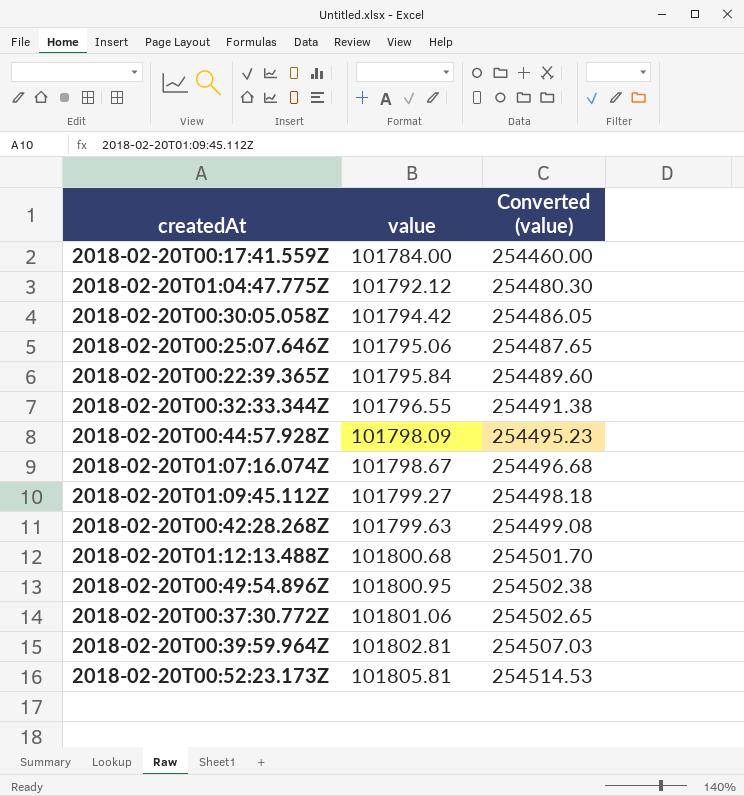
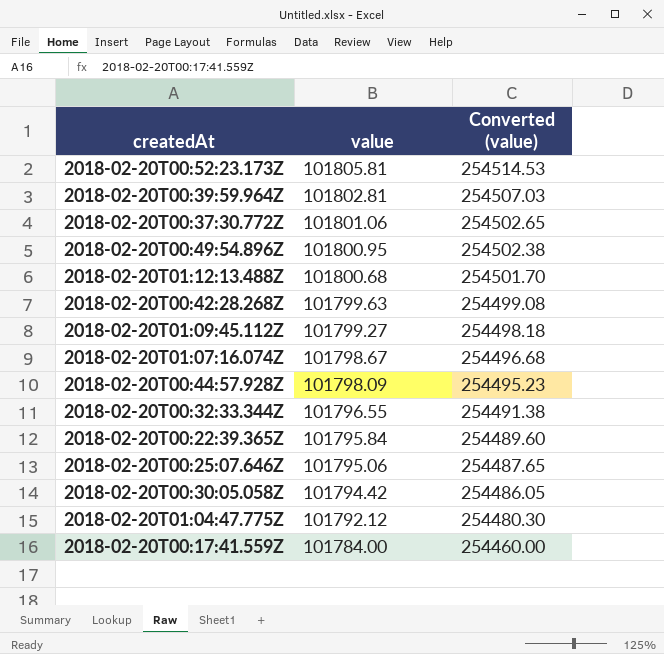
row order: value ascending -> value descending

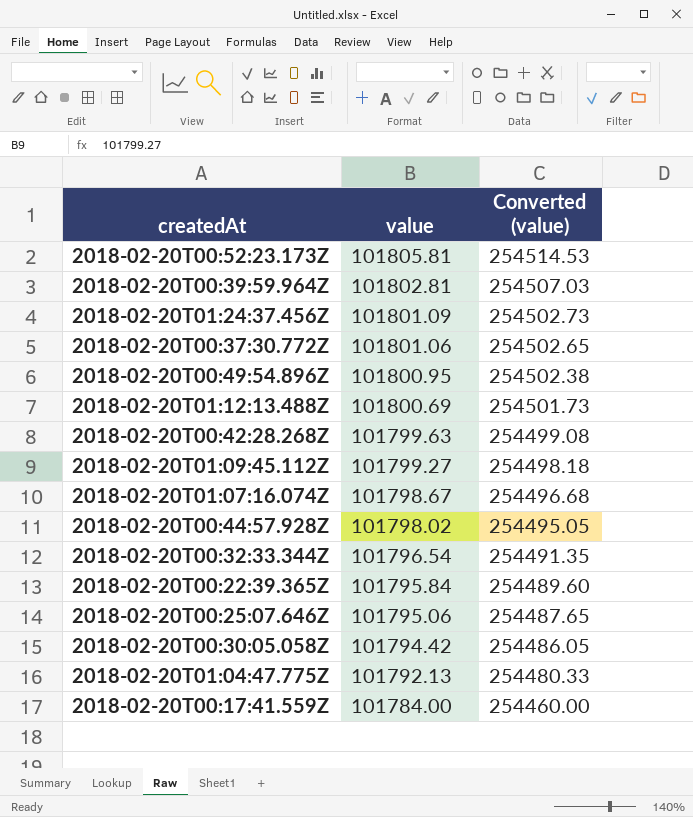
row 2018-02-20T01:24:37.456Z: none -> 101801.09 | 254502.73
2018-02-20T01:12:13.488Z | value: 101800.68 -> 101800.69
2018-02-20T01:12:13.488Z | Converted (value): 254501.70 -> 254501.73
2018-02-20T00:44:57.928Z | value: 101798.09 -> 101798.02
2018-02-20T00:44:57.928Z | Converted (value): 254495.23 -> 254495.05
2018-02-20T00:32:33.344Z | value: 101796.55 -> 101796.54
2018-02-20T00:32:33.344Z | Converted (value): 254491.38 -> 254491.35
2018-02-20T01:04:47.775Z | value: 101792.12 -> 101792.13
2018-02-20T01:04:47.775Z | Converted (value): 254480.30 -> 254480.33

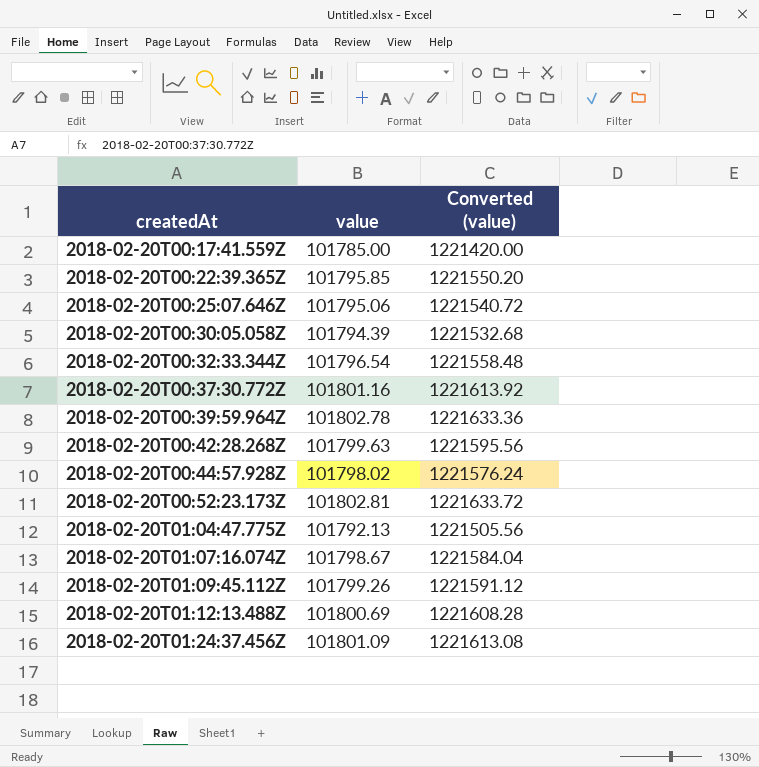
row order: value descending -> createdAt ascending
column Converted (value) | formula: [value] * 2.5 -> [value] * 12
row 2018-02-20T00:49:54.896Z: 101800.95 | 254502.38 -> none
2018-02-20T00:17:41.559Z | value: 101784.00 -> 101785.00
2018-02-20T00:22:39.365Z | value: 101795.84 -> 101795.85
2018-02-20T00:30:05.058Z | value: 101794.42 -> 101794.39
2018-02-20T00:37:30.772Z | value: 101801.06 -> 101801.16
2018-02-20T00:39:59.964Z | value: 101802.81 -> 101802.78
2018-02-20T00:52:23.173Z | value: 101805.81 -> 101802.81
2018-02-20T01:09:45.112Z | value: 101799.27 -> 101799.26

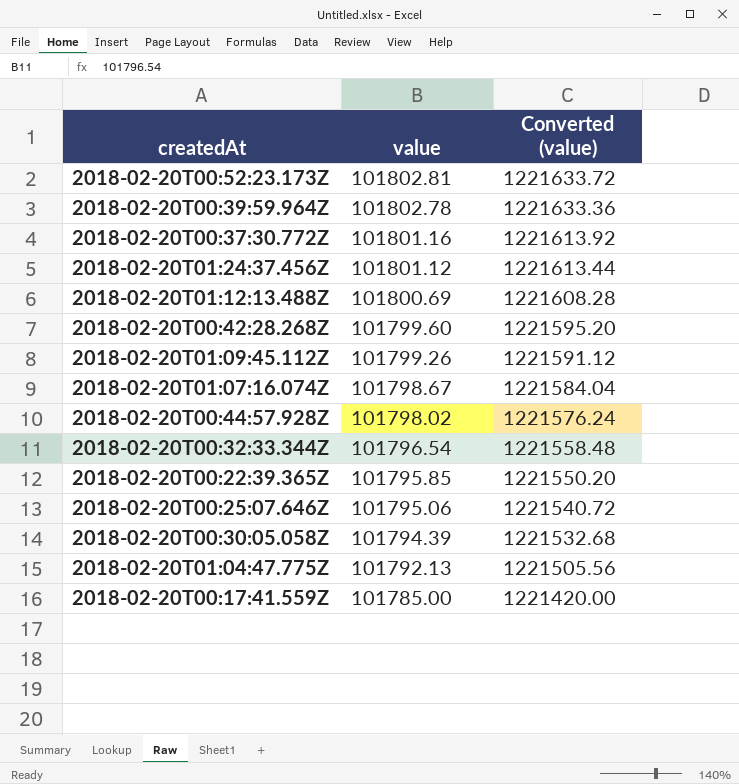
row order: createdAt ascending -> value descending
2018-02-20T01:24:37.456Z | value: 101801.09 -> 101801.12
2018-02-20T01:24:37.456Z | Converted (value): 1221613.08 -> 1221613.44
2018-02-20T00:42:28.268Z | value: 101799.63 -> 101799.60
2018-02-20T00:42:28.268Z | Converted (value): 1221595.56 -> 1221595.20

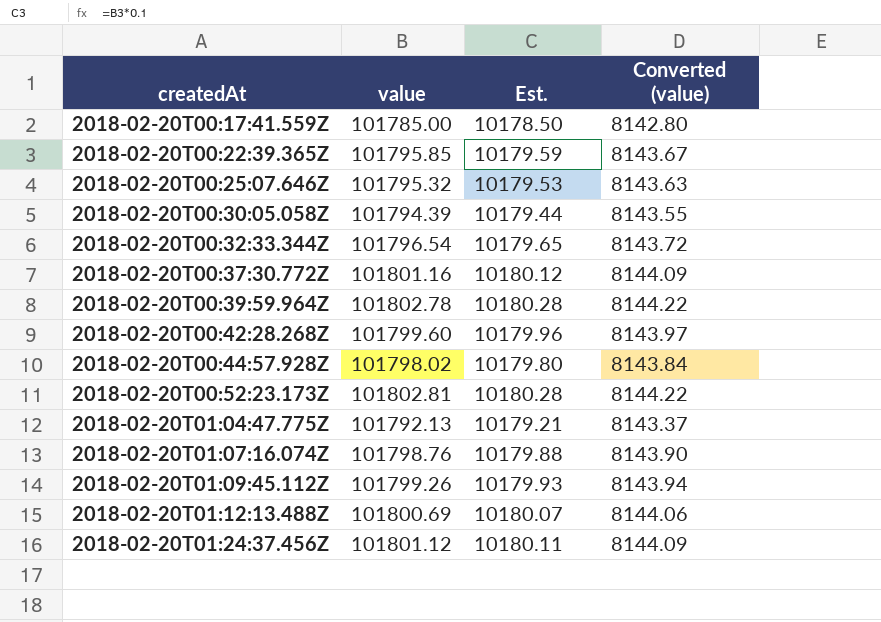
row order: value descending -> createdAt ascending
column Est. | formula: none -> [value] * 0.1
column Converted (value) | formula: [value] * 12 -> [value] * 0.08
2018-02-20T00:25:07.646Z | value: 101795.06 -> 101795.32
2018-02-20T01:07:16.074Z | value: 101798.67 -> 101798.76

